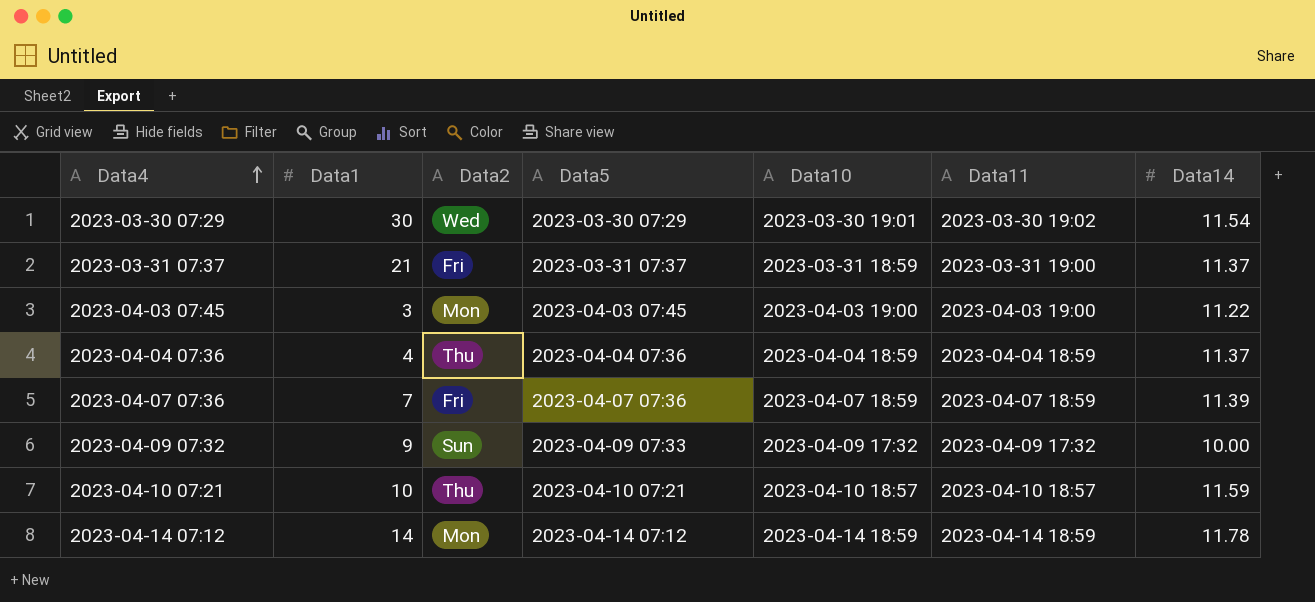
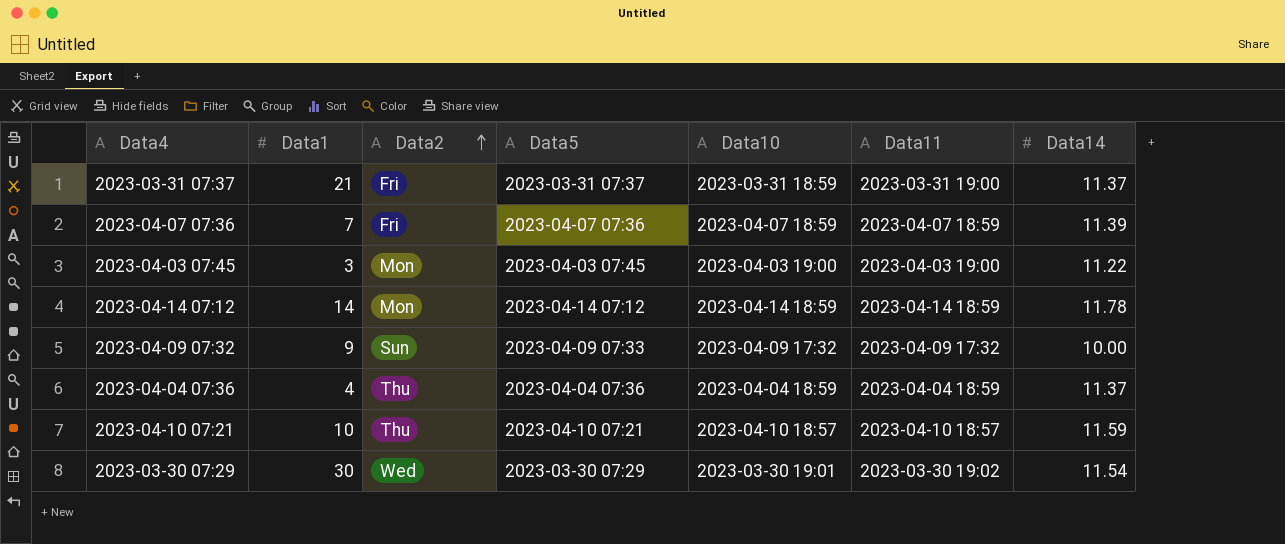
row order: Data4 ascending -> Data2 ascending

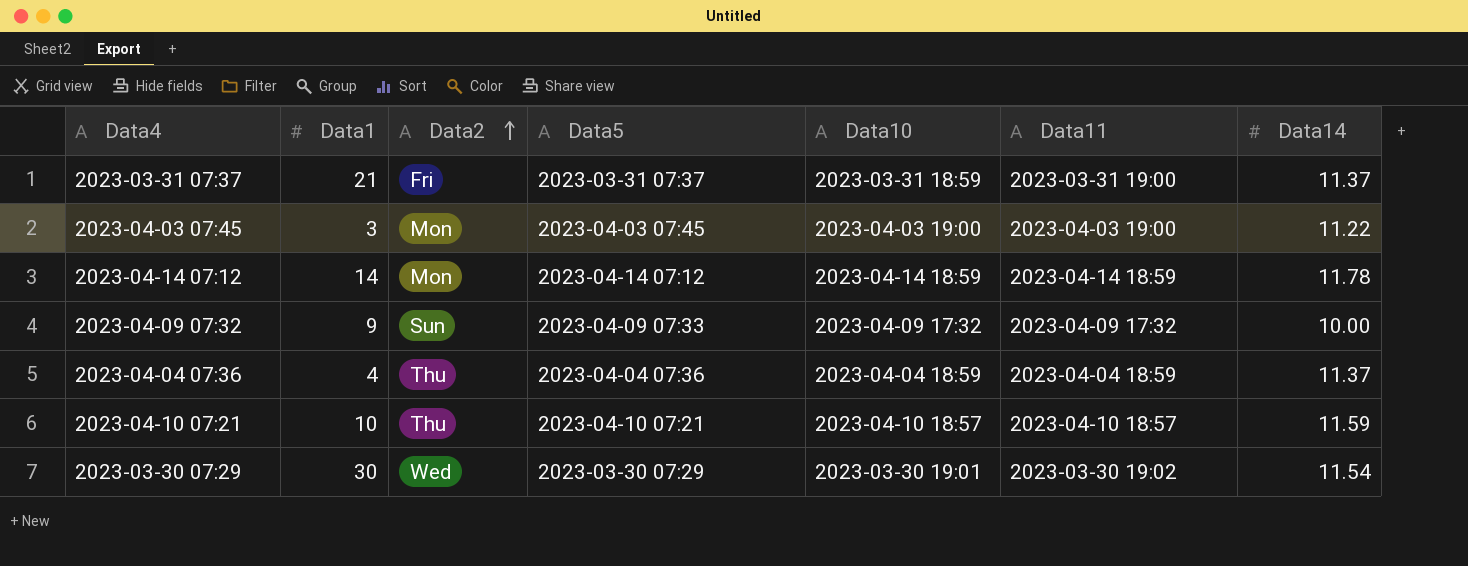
row 2023-04-07 07:36: 7 | Fri | 2023-04-07 07:36 | 2023-04-07 18:59 | 2023-04-07 18:59 | 11.39 -> none

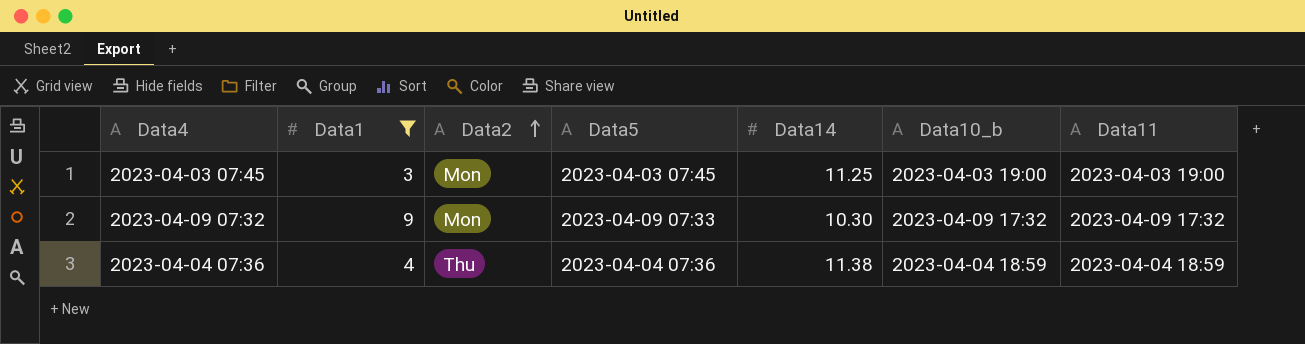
filter: none -> Data1 <= 9
column Data14 | position: 7 -> 5
column name: Data10 -> Data10_b
2023-04-03 07:45 | Data14: 11.22 -> 11.25
2023-04-09 07:32 | Data2: Sun -> Mon
2023-04-09 07:32 | Data14: 10.00 -> 10.30
2023-04-04 07:36 | Data14: 11.37 -> 11.38

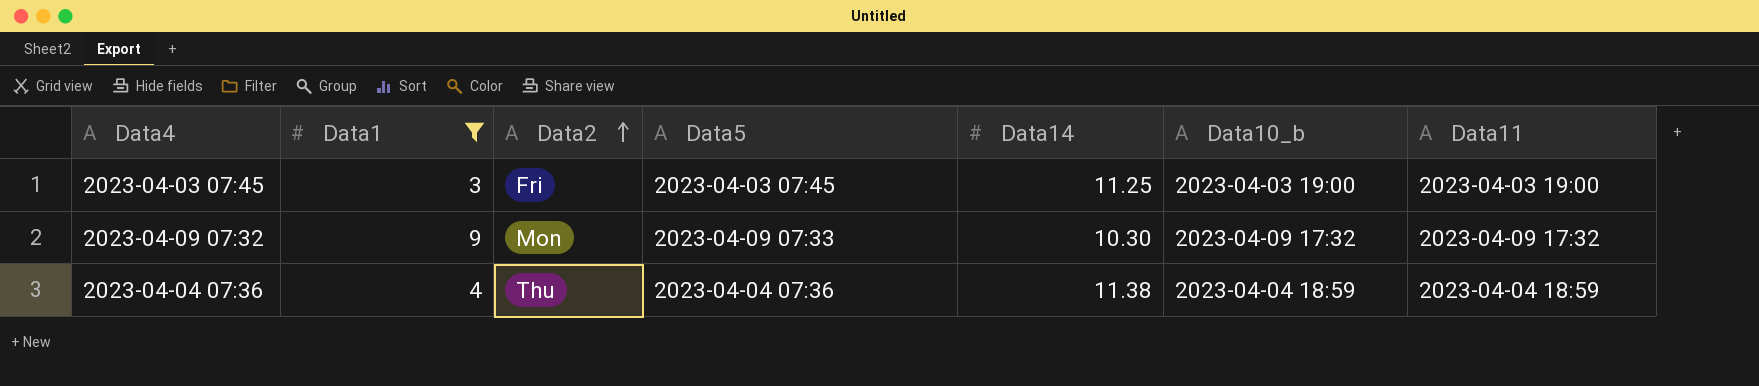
2023-04-03 07:45 | Data2: Mon -> Fri

